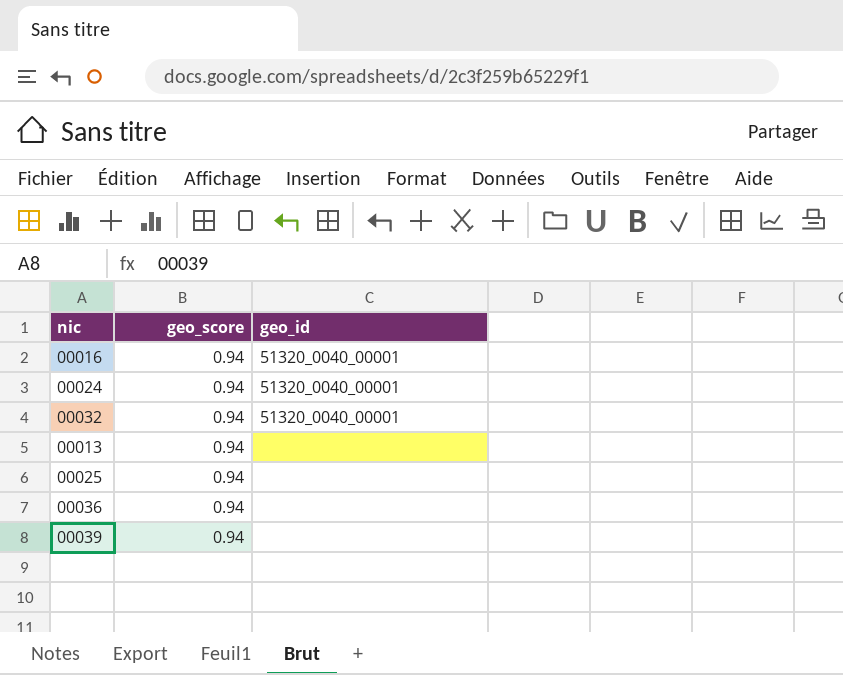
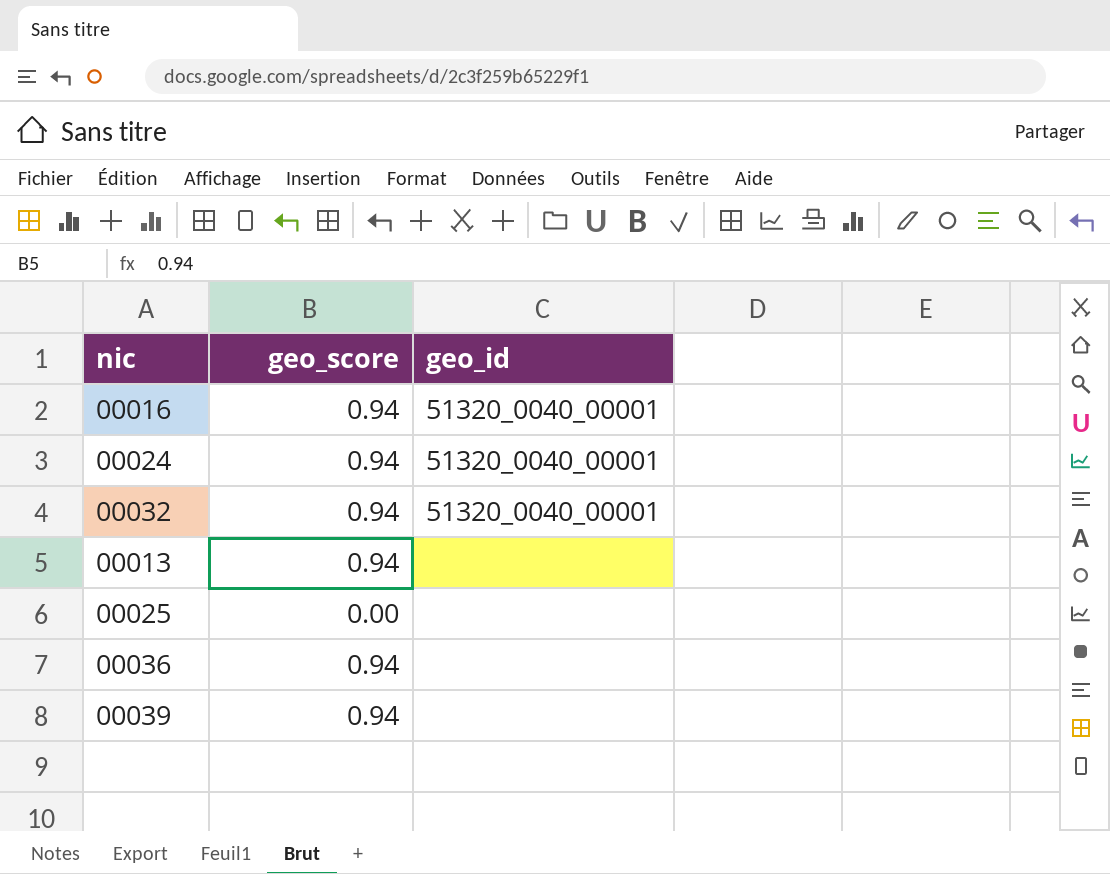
00025 | geo_score: 0.94 -> 0.00

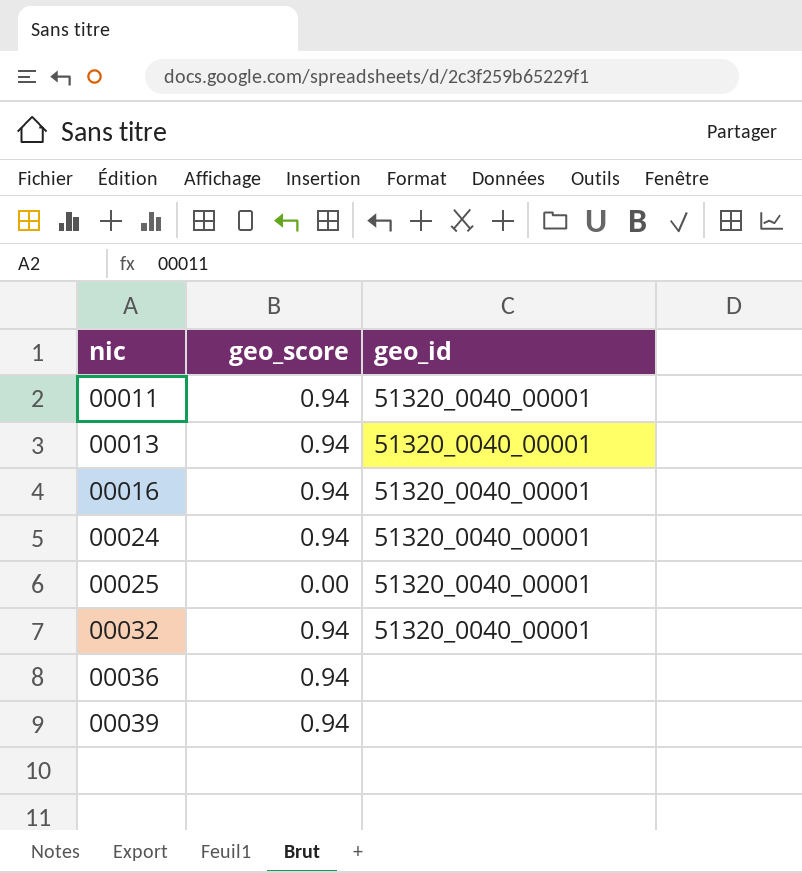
row order: none -> nic ascending
row 00011: none -> 0.94 | 51320_0040_00001
00013 | geo_id: none -> 51320_0040_00001
00025 | geo_id: none -> 51320_0040_00001

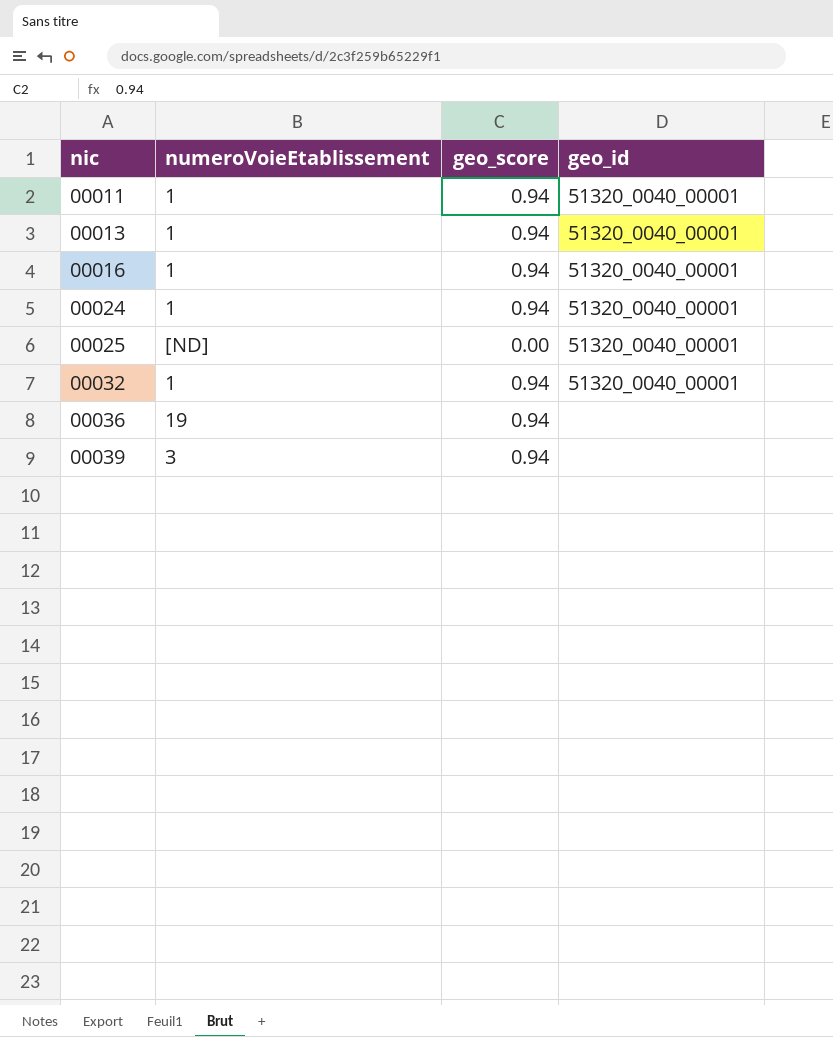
column numeroVoieEtablissement | position: none -> 2

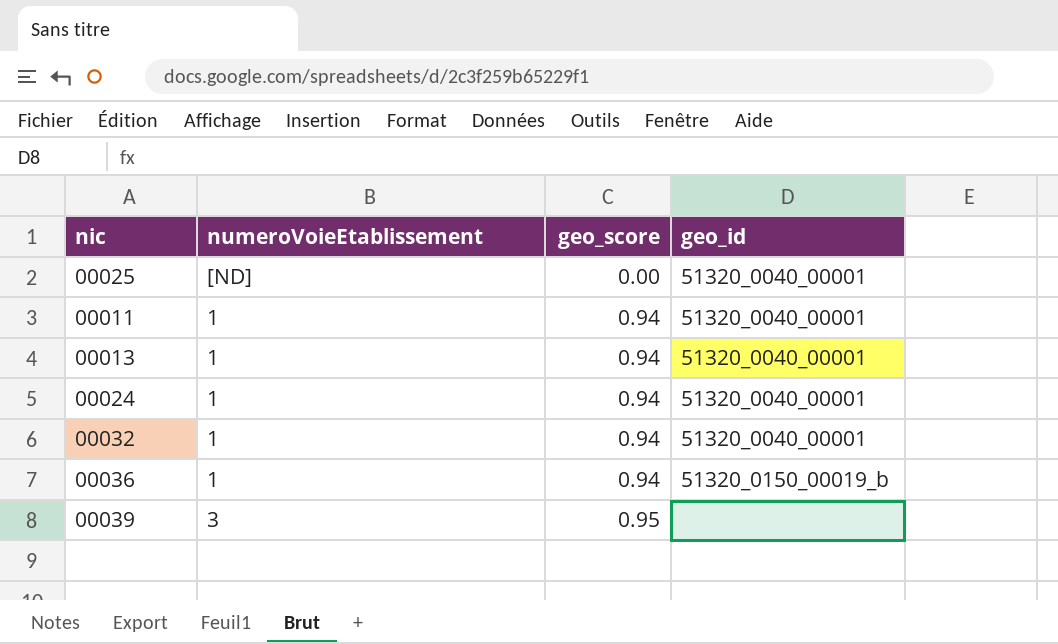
row order: nic ascending -> geo_score ascending
row 00016: 1 | 0.94 | 51320_0040_00001 -> none
00036 | numeroVoieEtablissement: 19 -> 1
00036 | geo_id: none -> 51320_0150_00019_b
00039 | geo_score: 0.94 -> 0.95

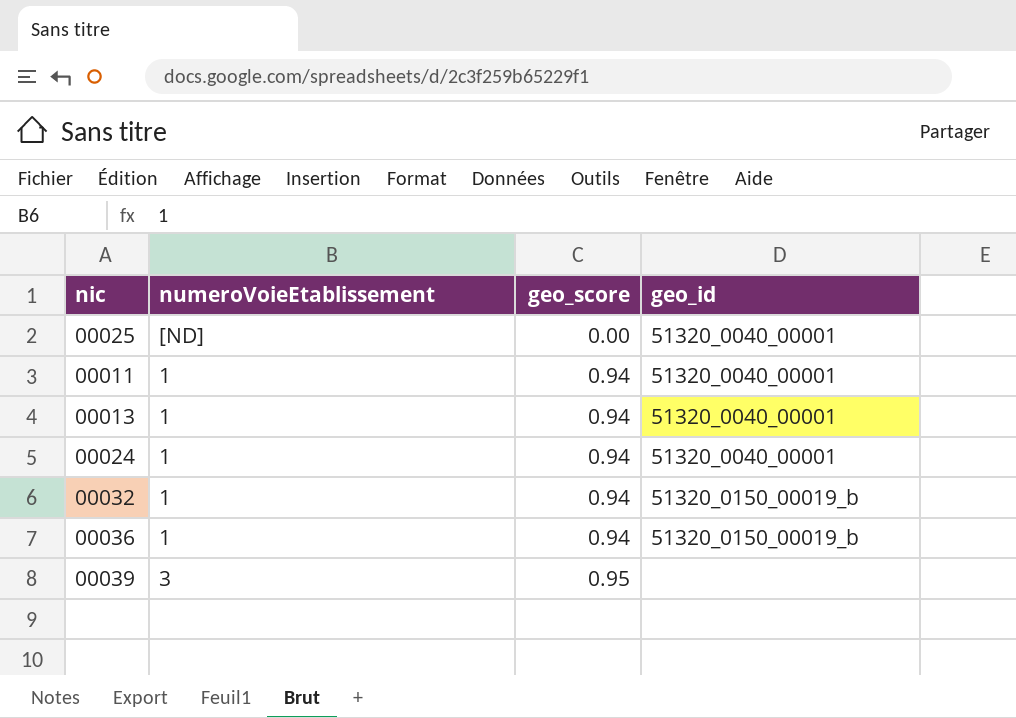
00032 | geo_id: 51320_0040_00001 -> 51320_0150_00019_b

